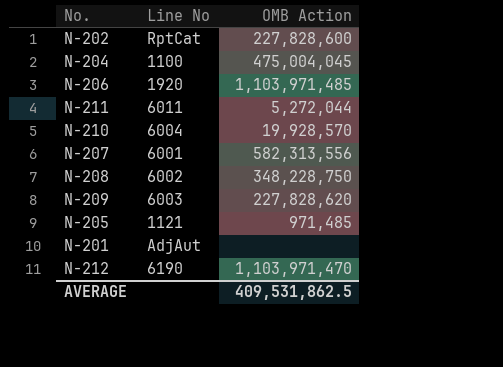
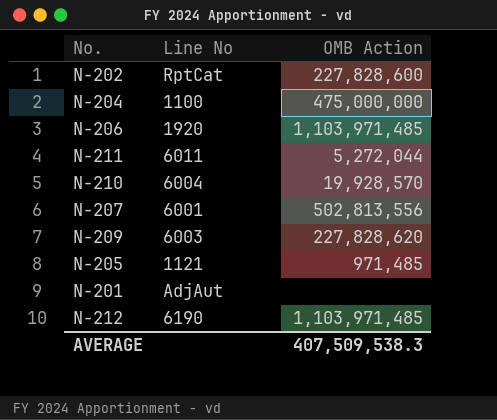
row N-208: 6002 | 348,228,750 -> none
N-204 | OMB Action: 475,004,045 -> 475,000,000
N-207 | OMB Action: 582,313,556 -> 502,813,556
N-212 | OMB Action: 1,103,971,470 -> 1,103,971,485
AVERAGE | OMB Action: 409,531,862.5 -> 407,509,538.3

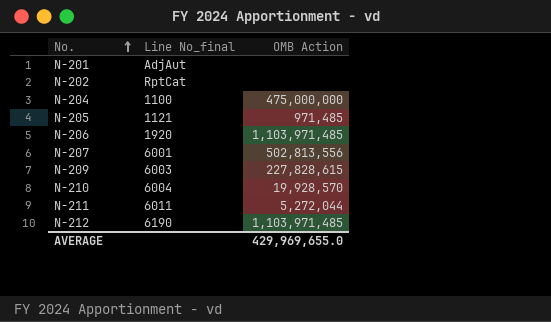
row order: none -> No. ascending
column name: Line No -> Line No_final
N-202 | OMB Action: 227,828,600 -> none
N-209 | OMB Action: 227,828,620 -> 227,828,615
AVERAGE | OMB Action: 407,509,538.3 -> 429,969,655.0

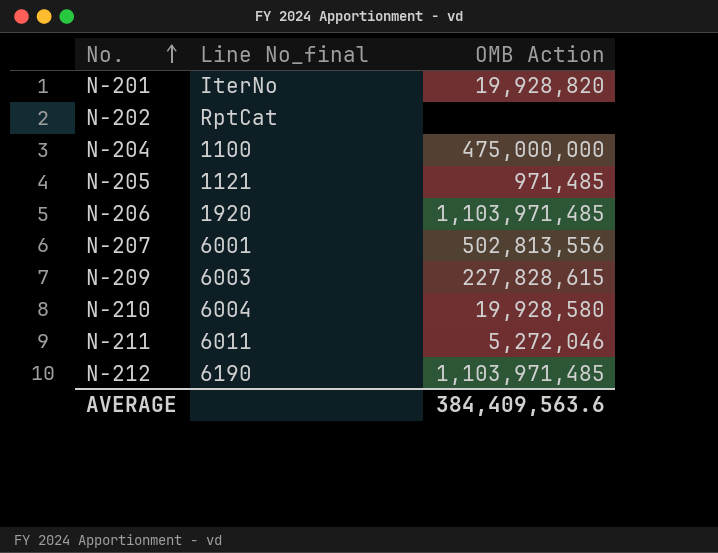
N-201 | Line No_final: AdjAut -> IterNo
N-201 | OMB Action: none -> 19,928,820
N-210 | OMB Action: 19,928,570 -> 19,928,580
N-211 | OMB Action: 5,272,044 -> 5,272,046
AVERAGE | OMB Action: 429,969,655.0 -> 384,409,563.6

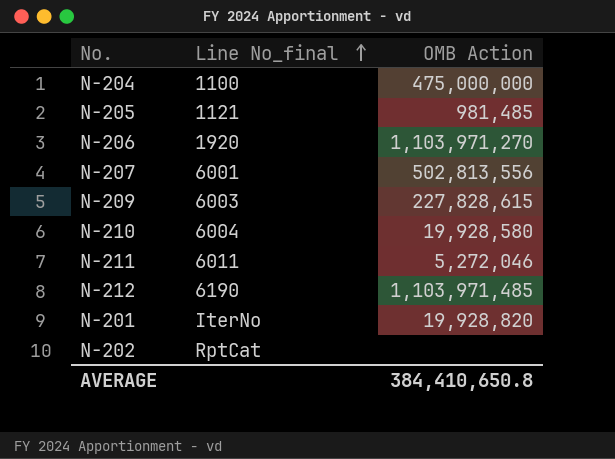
row order: No. ascending -> Line No_final ascending
N-205 | OMB Action: 971,485 -> 981,485
N-206 | OMB Action: 1,103,971,485 -> 1,103,971,270
AVERAGE | OMB Action: 384,409,563.6 -> 384,410,650.8

